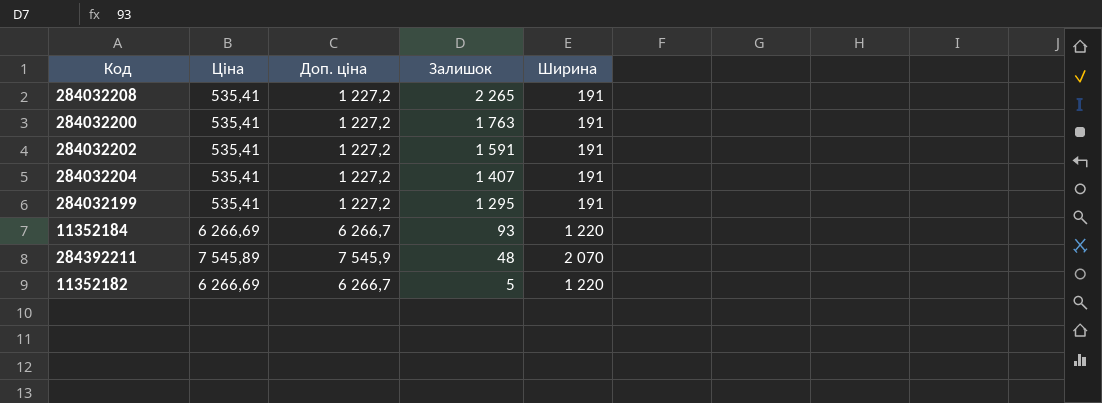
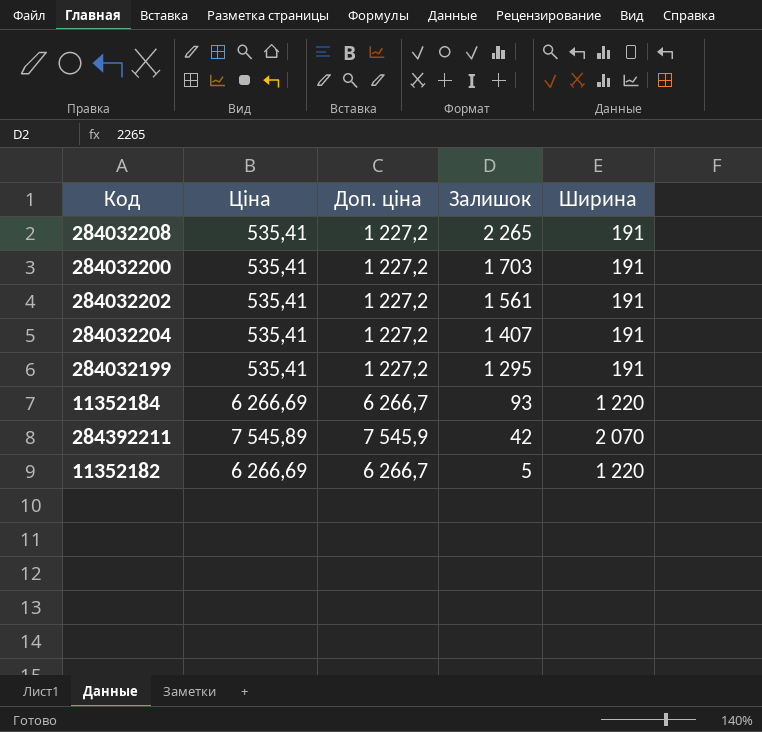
284032200 | Залишок: 1 763 -> 1 703
284032202 | Залишок: 1 591 -> 1 561
284392211 | Залишок: 48 -> 42

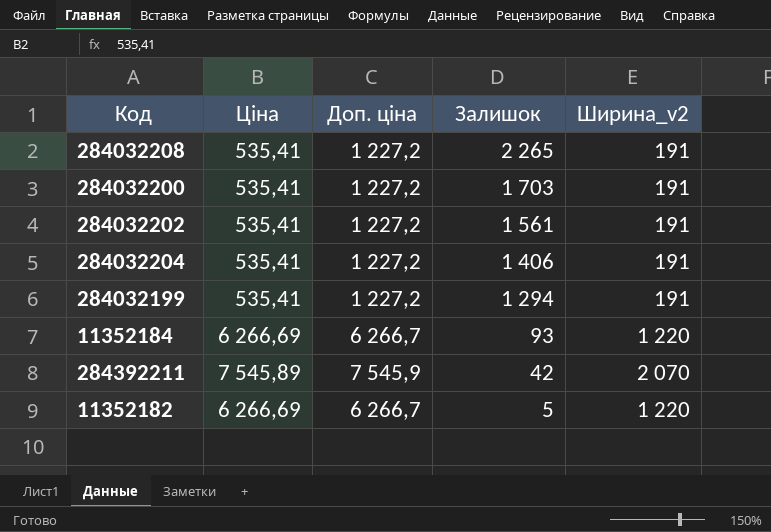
column name: Ширина -> Ширина_v2
284032204 | Залишок: 1 407 -> 1 406
284032199 | Залишок: 1 295 -> 1 294

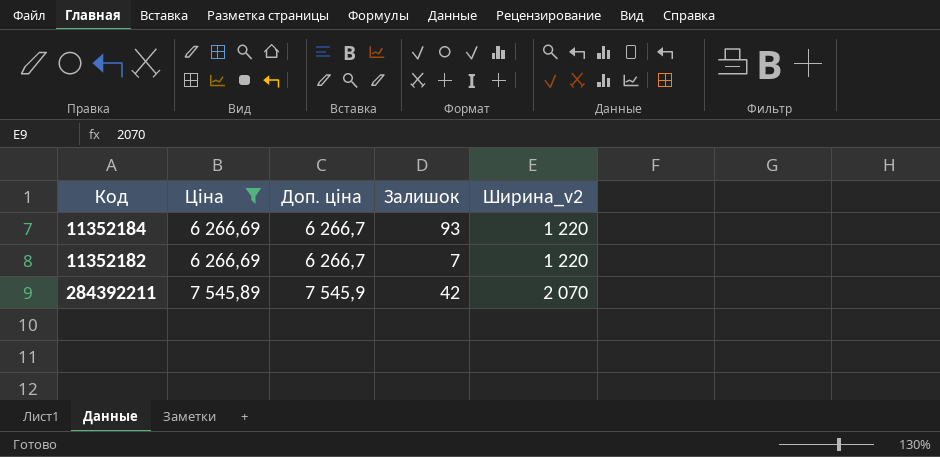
filter: none -> Ціна != 535,41
row order: Залишок descending -> Ціна ascending
11352182 | Залишок: 5 -> 7

